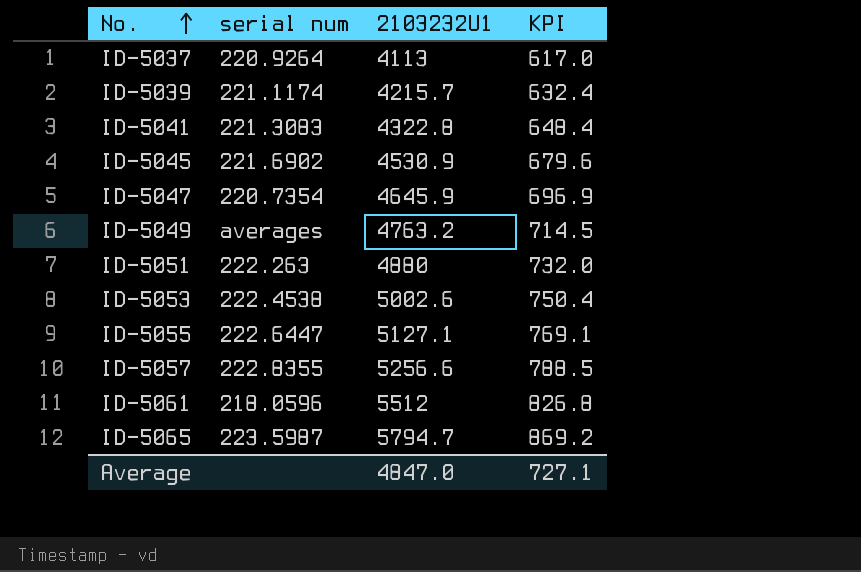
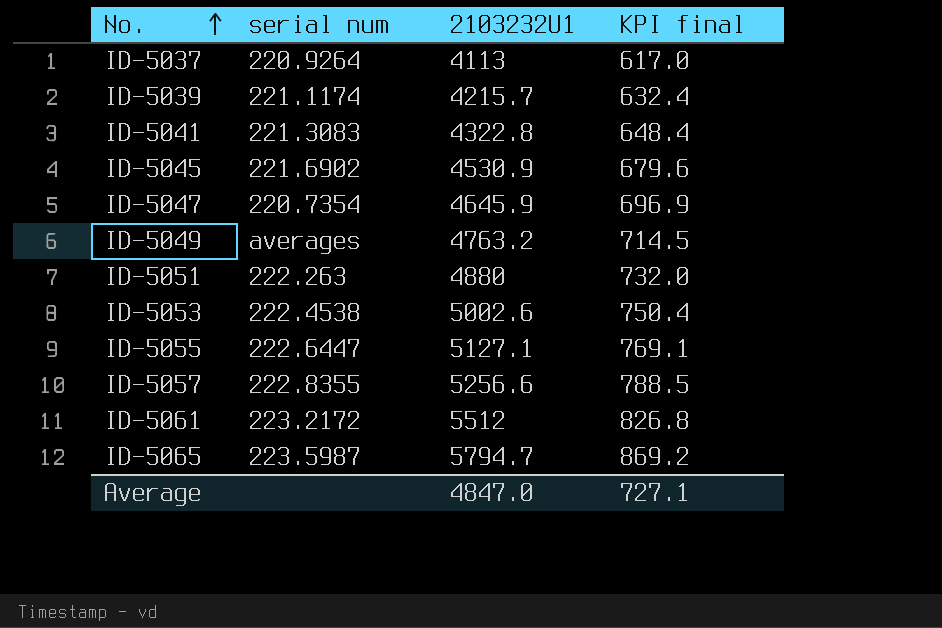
column name: KPI -> KPI final
ID-5061 | serial num: 218.0596 -> 223.2172

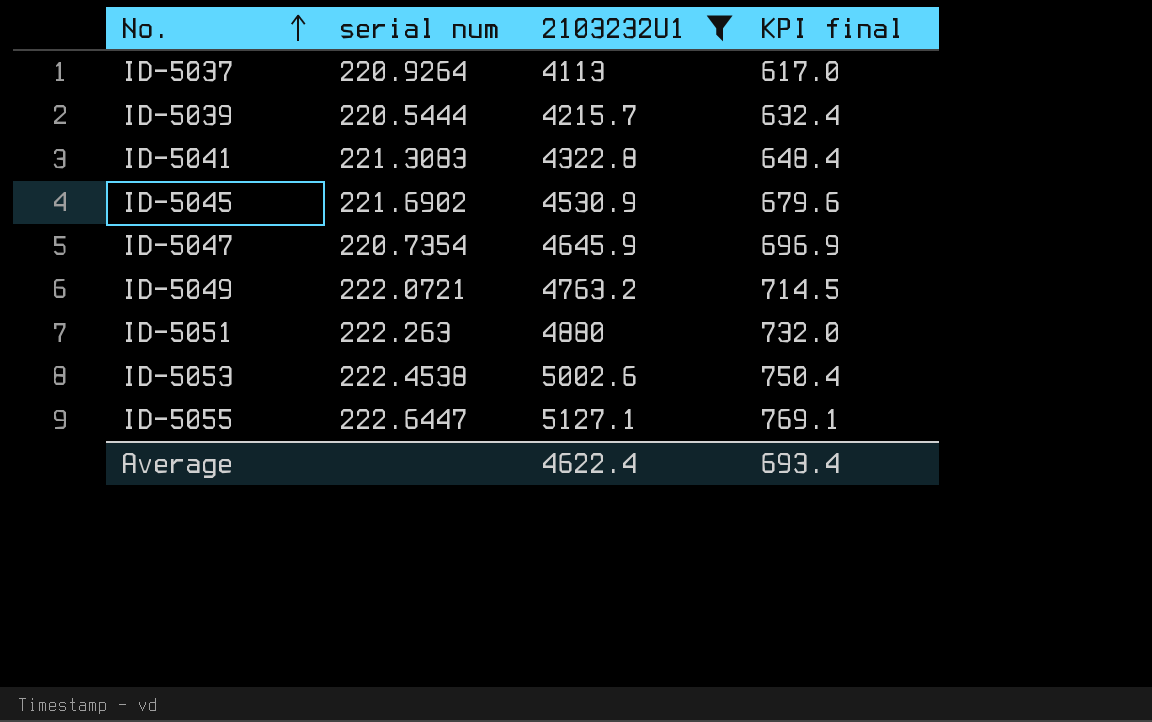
filter: none -> 2103232U1 <= 5127.1
ID-5039 | serial num: 221.1174 -> 220.5444
ID-5049 | serial num: averages -> 222.0721
Average | 2103232U1: 4847.0 -> 4622.4
Average | KPI final: 727.1 -> 693.4

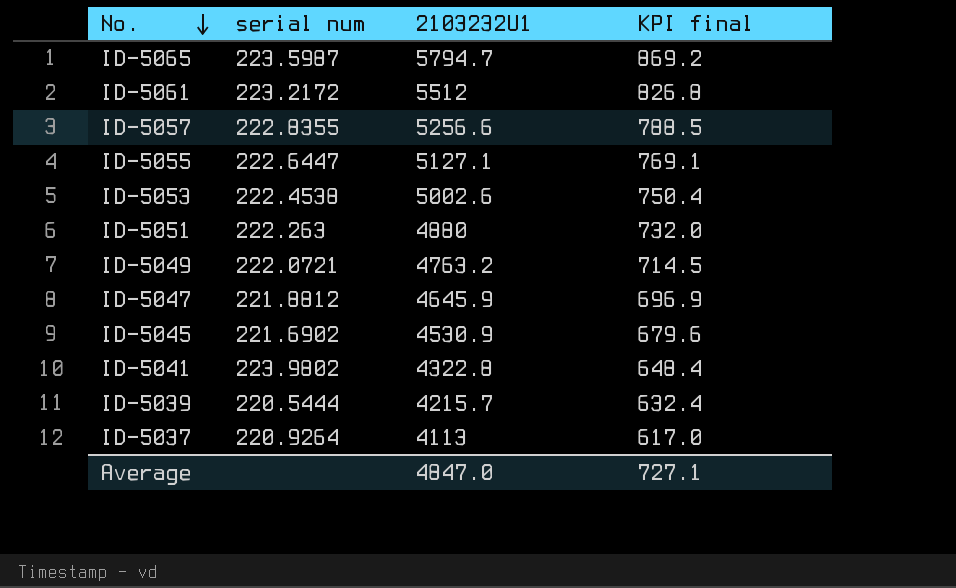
filter: 2103232U1 <= 5127.1 -> none
row order: No. ascending -> No. descending
ID-5047 | serial num: 220.7354 -> 221.8812
ID-5041 | serial num: 221.3083 -> 223.9802
Average | 2103232U1: 4622.4 -> 4847.0
Average | KPI final: 693.4 -> 727.1

